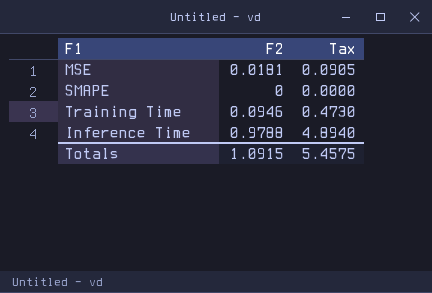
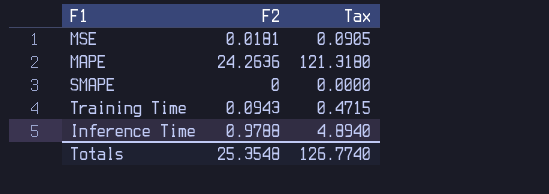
row MAPE: none -> 24.2636 | 121.3180
Training Time | F2: 0.0946 -> 0.0943
Training Time | Tax: 0.4730 -> 0.4715
Totals | F2: 1.0915 -> 25.3548
Totals | Tax: 5.4575 -> 126.7740

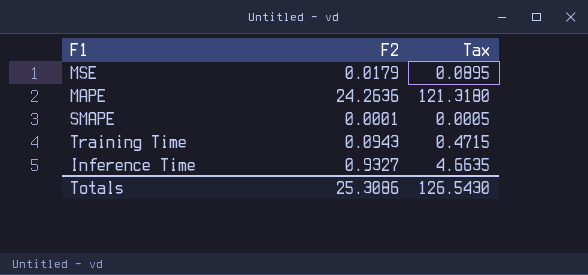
MSE | F2: 0.0181 -> 0.0179
MSE | Tax: 0.0905 -> 0.0895
SMAPE | F2: 0 -> 0.0001
SMAPE | Tax: 0.0000 -> 0.0005
Inference Time | F2: 0.9788 -> 0.9327
Inference Time | Tax: 4.8940 -> 4.6635
Totals | F2: 25.3548 -> 25.3086
Totals | Tax: 126.7740 -> 126.5430

